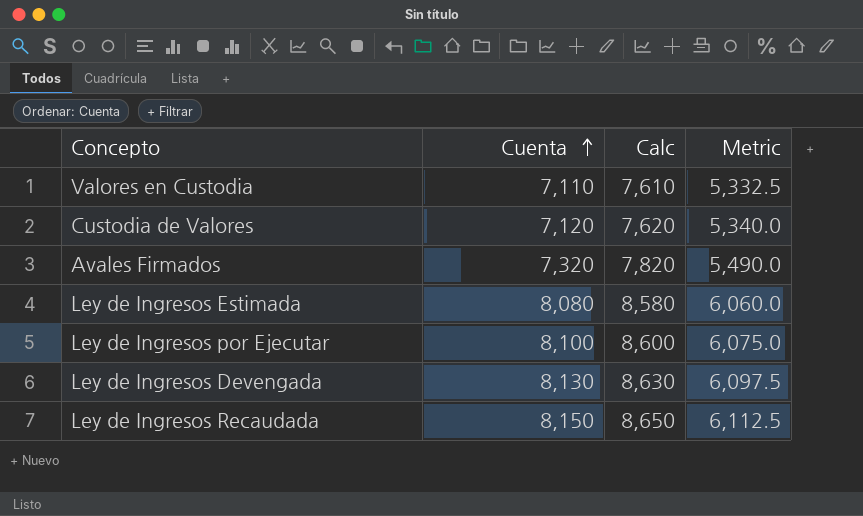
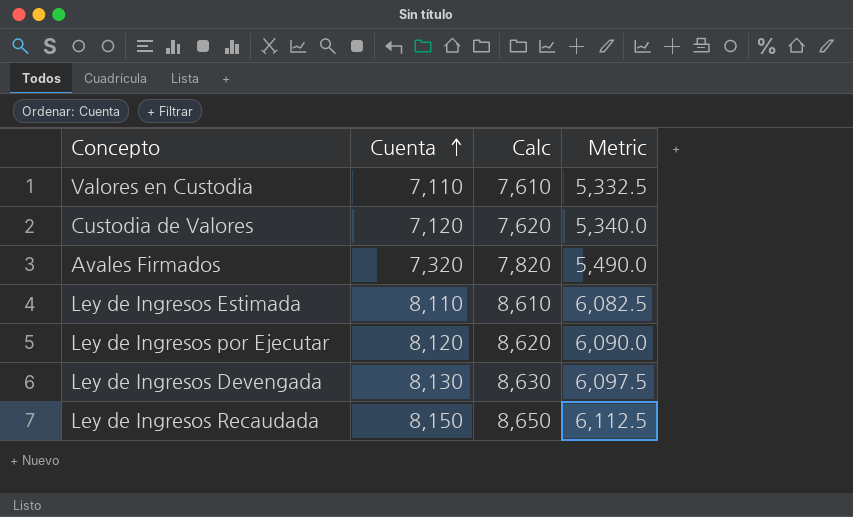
Ley de Ingresos Estimada | Cuenta: 8,080 -> 8,110
Ley de Ingresos Estimada | Calc: 8,580 -> 8,610
Ley de Ingresos Estimada | Metric: 6,060.0 -> 6,082.5
Ley de Ingresos por Ejecutar | Cuenta: 8,100 -> 8,120
Ley de Ingresos por Ejecutar | Calc: 8,600 -> 8,620
Ley de Ingresos por Ejecutar | Metric: 6,075.0 -> 6,090.0

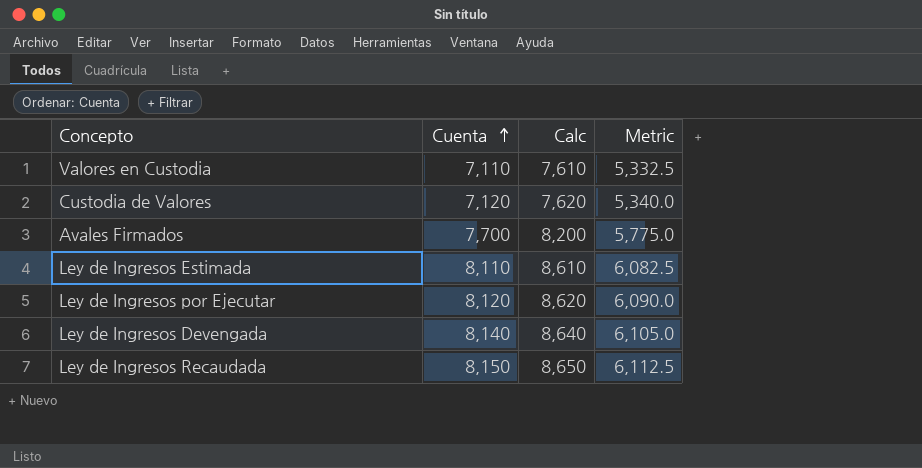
Avales Firmados | Cuenta: 7,320 -> 7,700
Avales Firmados | Calc: 7,820 -> 8,200
Avales Firmados | Metric: 5,490.0 -> 5,775.0
Ley de Ingresos Devengada | Cuenta: 8,130 -> 8,140
Ley de Ingresos Devengada | Calc: 8,630 -> 8,640
Ley de Ingresos Devengada | Metric: 6,097.5 -> 6,105.0

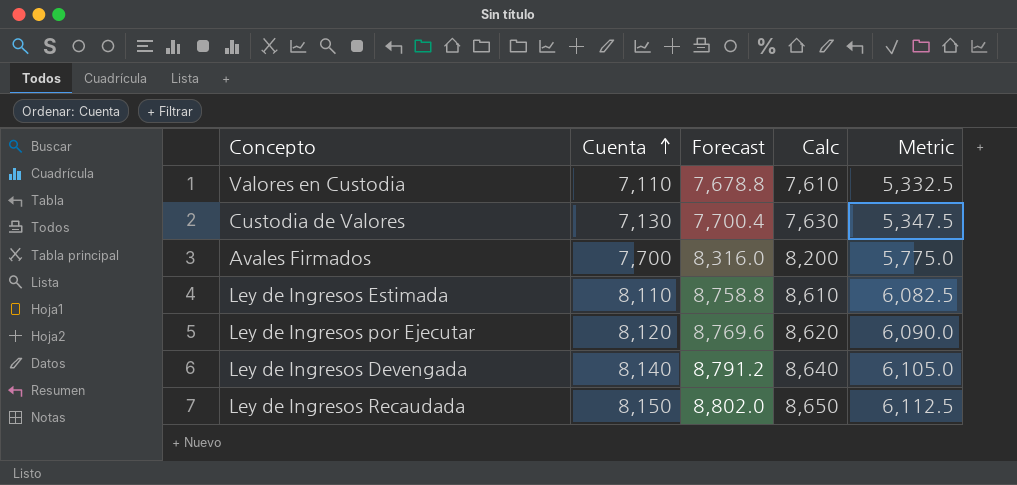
column Forecast | formula: none -> [Cuenta] * 1.08
Custodia de Valores | Cuenta: 7,120 -> 7,130
Custodia de Valores | Calc: 7,620 -> 7,630
Custodia de Valores | Metric: 5,340.0 -> 5,347.5

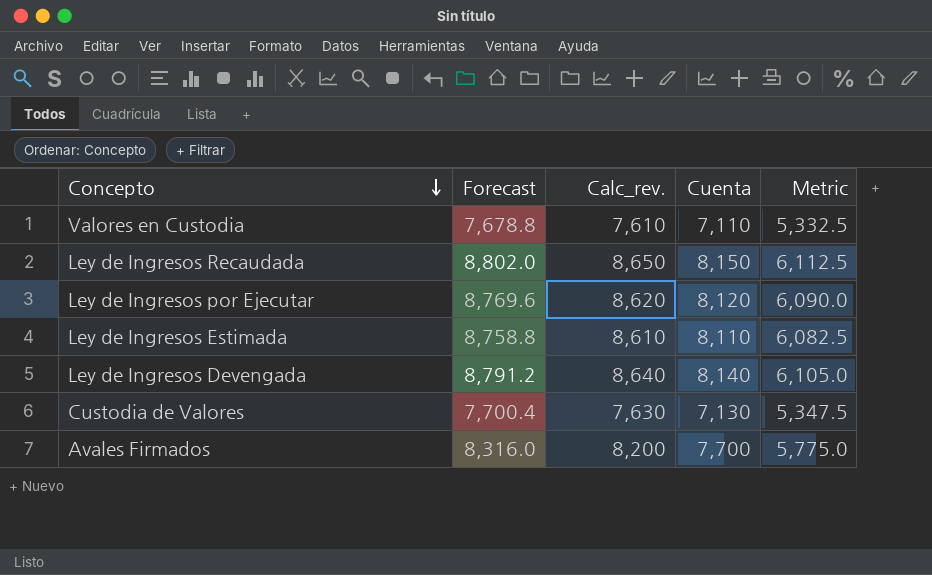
row order: Cuenta ascending -> Concepto descending
column name: Calc -> Calc_rev.
column Cuenta | position: 2 -> 4

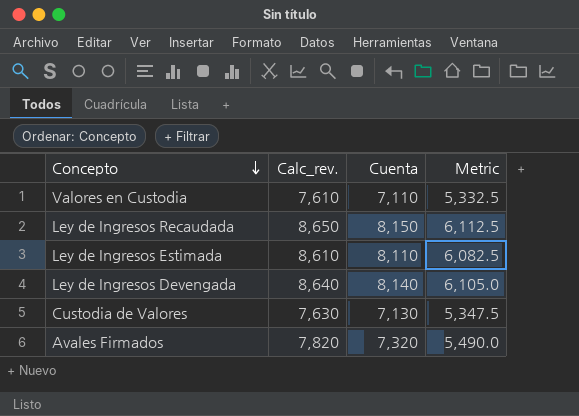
column Forecast | formula: [Cuenta] * 1.08 -> none
row Ley de Ingresos por Ejecutar: 8,769.6 | 8,620 | 8,120 | 6,090.0 -> none
Avales Firmados | Calc_rev.: 8,200 -> 7,820
Avales Firmados | Cuenta: 7,700 -> 7,320
Avales Firmados | Metric: 5,775.0 -> 5,490.0

